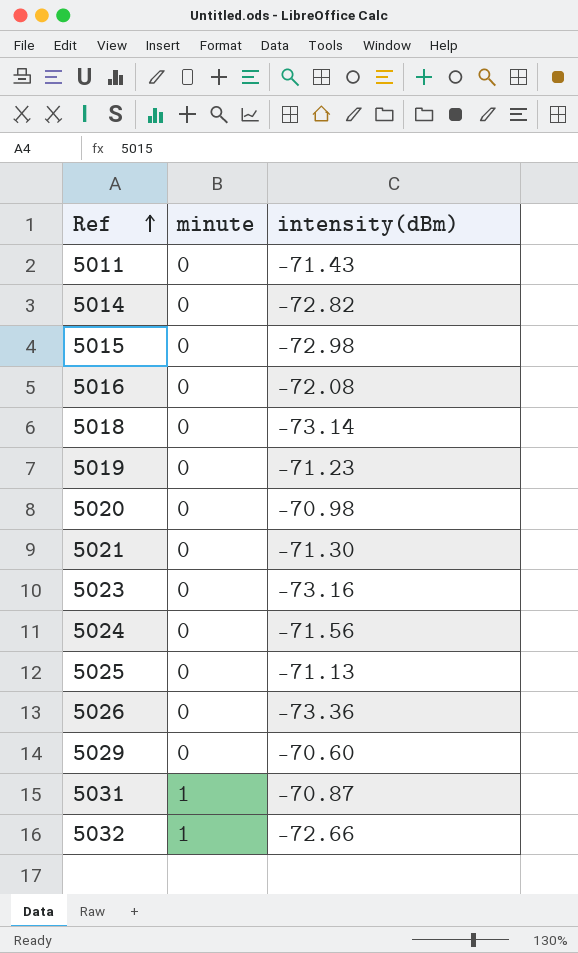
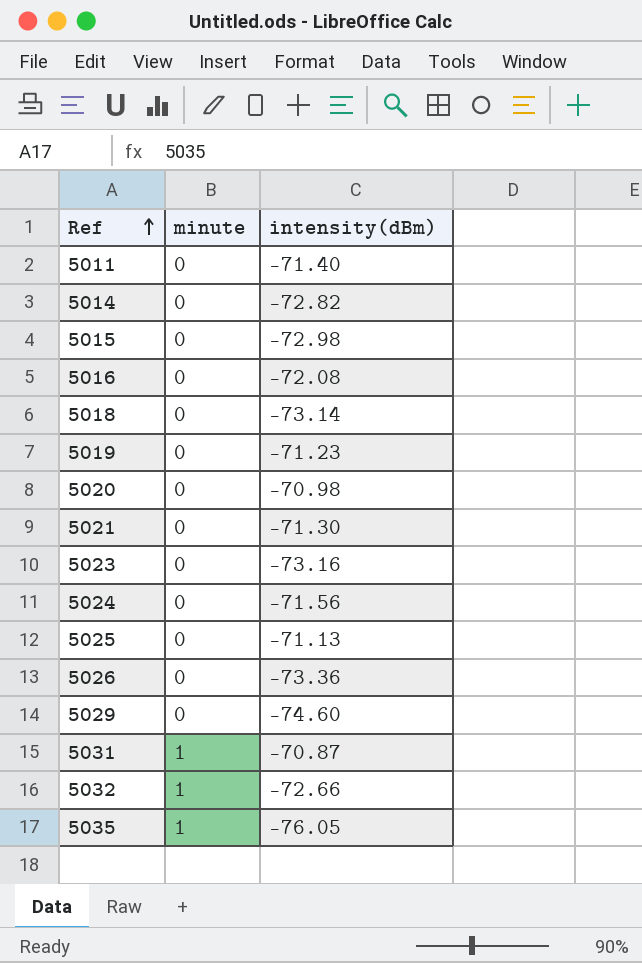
5011 | intensity(dBm): -71.43 -> -71.40
5029 | intensity(dBm): -70.60 -> -74.60
row 5035: none -> 1 | -76.05

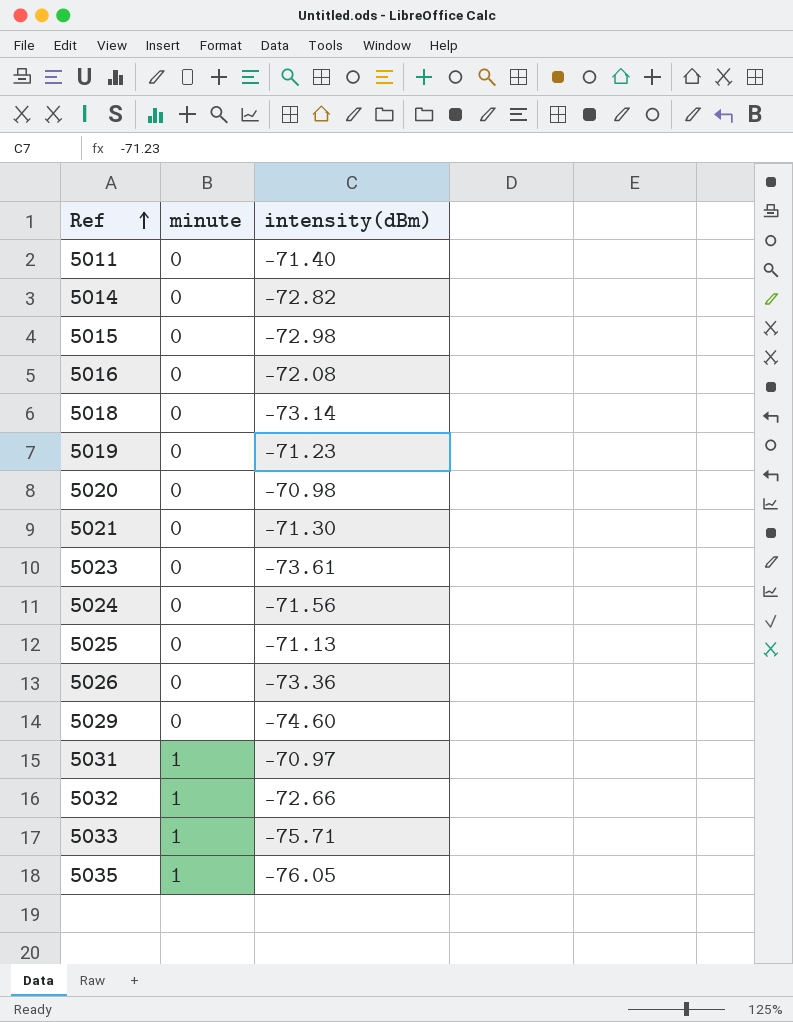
5023 | intensity(dBm): -73.16 -> -73.61
5031 | intensity(dBm): -70.87 -> -70.97
row 5033: none -> 1 | -75.71

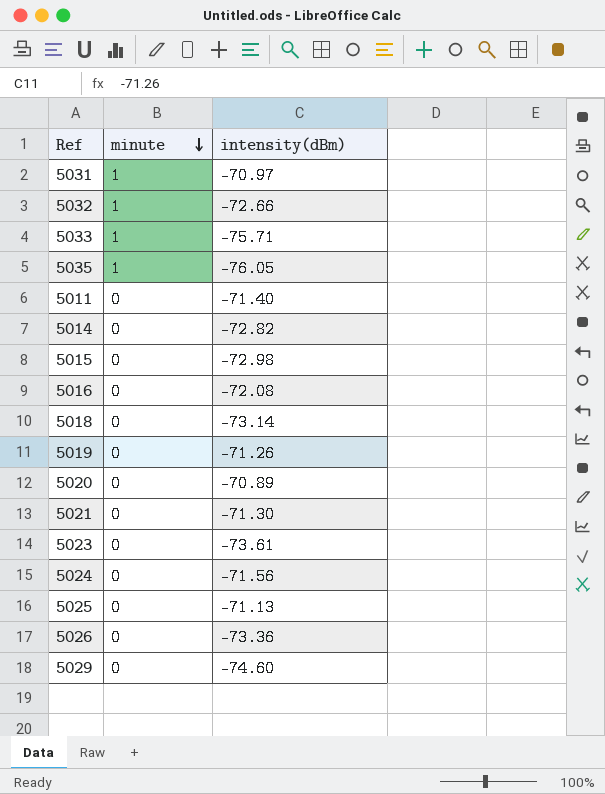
row order: Ref ascending -> minute descending
5019 | intensity(dBm): -71.23 -> -71.26
5020 | intensity(dBm): -70.98 -> -70.89

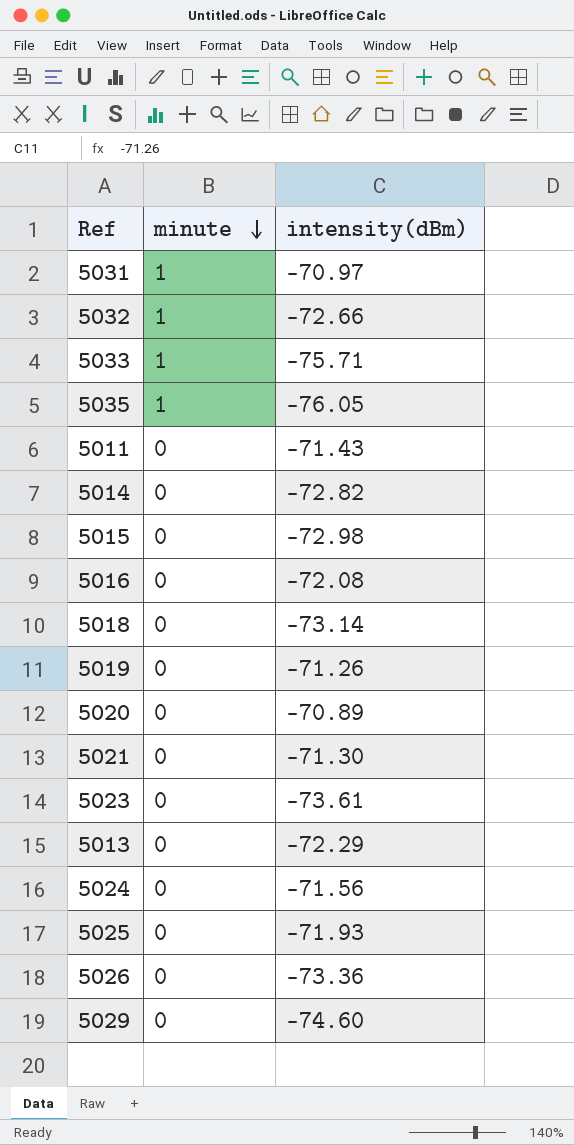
5011 | intensity(dBm): -71.40 -> -71.43
row 5013: none -> 0 | -72.29
5025 | intensity(dBm): -71.13 -> -71.93

